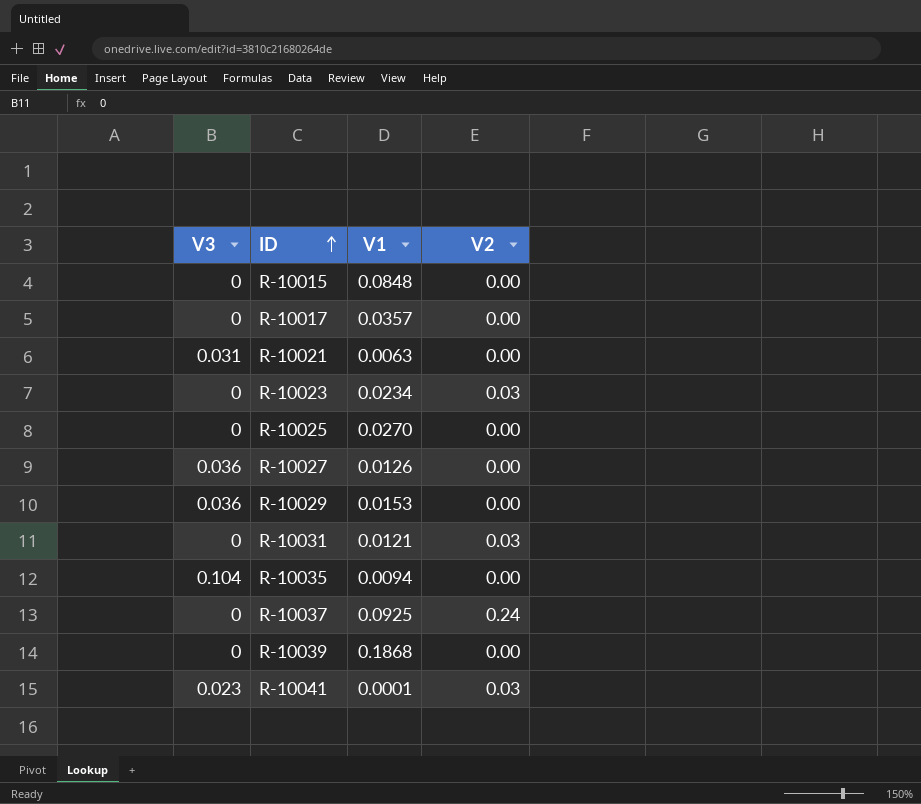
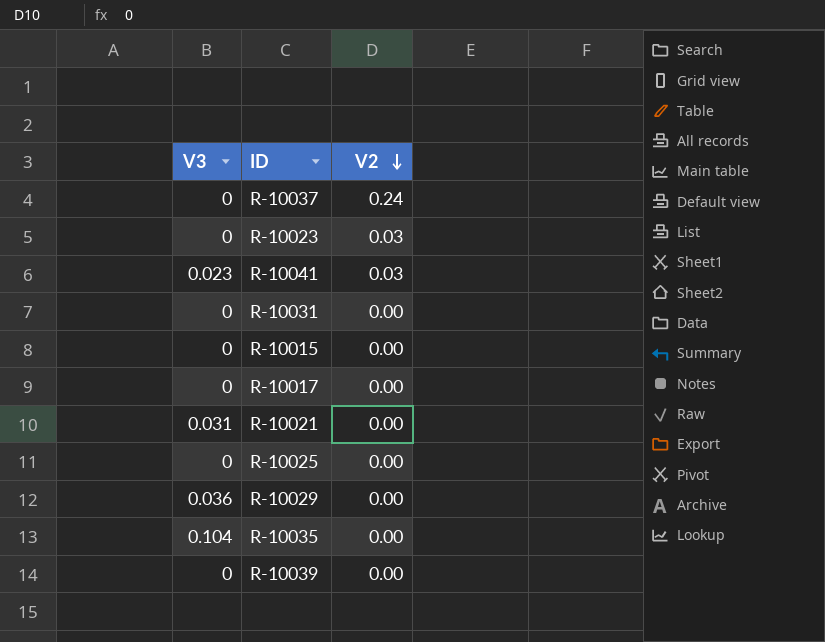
row order: ID ascending -> V2 descending
column V1 | position: 3 -> none
row R-10027: 0.036 | 0.0126 | 0.00 -> none
R-10031 | V2: 0.03 -> 0.00

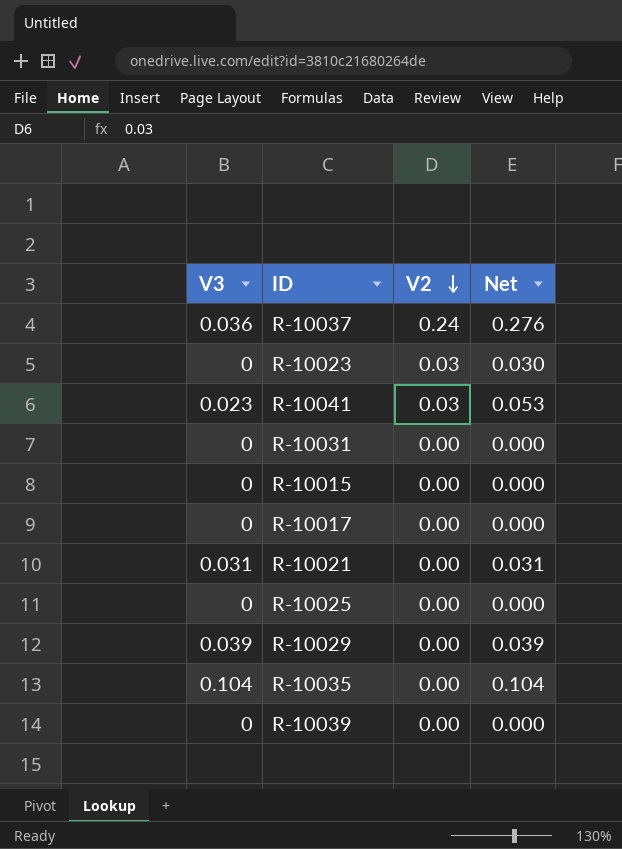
column Net | formula: none -> [V3] + [V2]
R-10037 | V3: 0 -> 0.036
R-10029 | V3: 0.036 -> 0.039

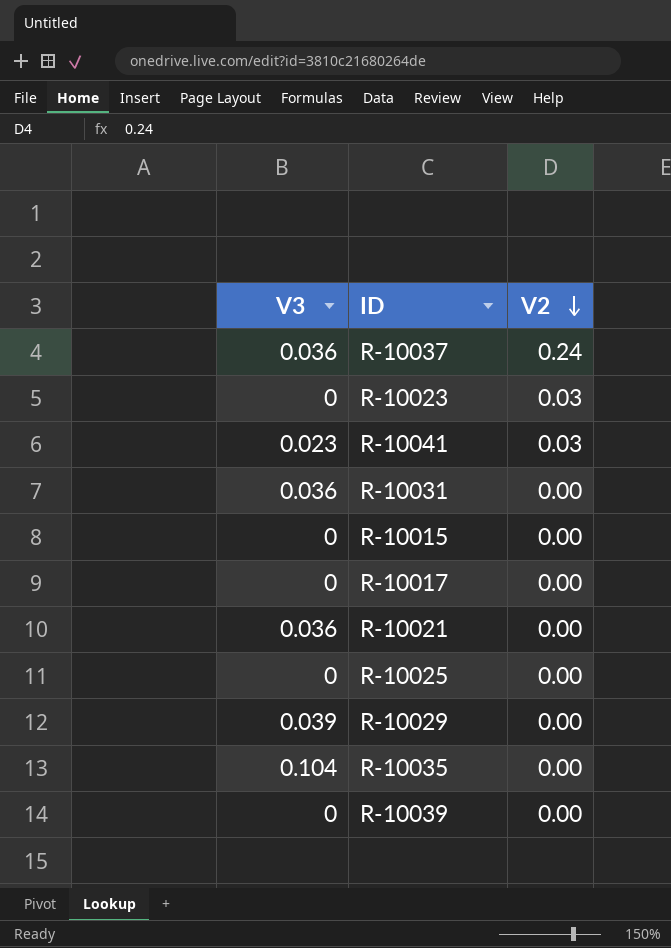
column Net | formula: [V3] + [V2] -> none
R-10031 | V3: 0 -> 0.036
R-10021 | V3: 0.031 -> 0.036

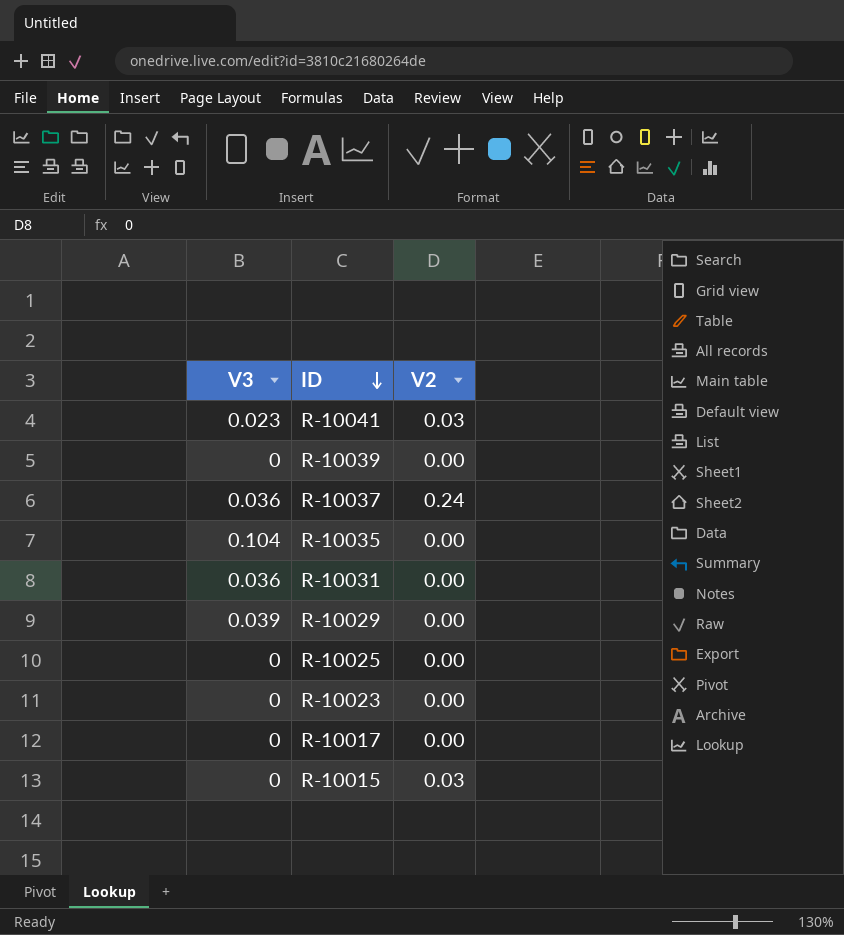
row order: V2 descending -> ID descending
row R-10021: 0.036 | 0.00 -> none
R-10023 | V2: 0.03 -> 0.00
R-10015 | V2: 0.00 -> 0.03

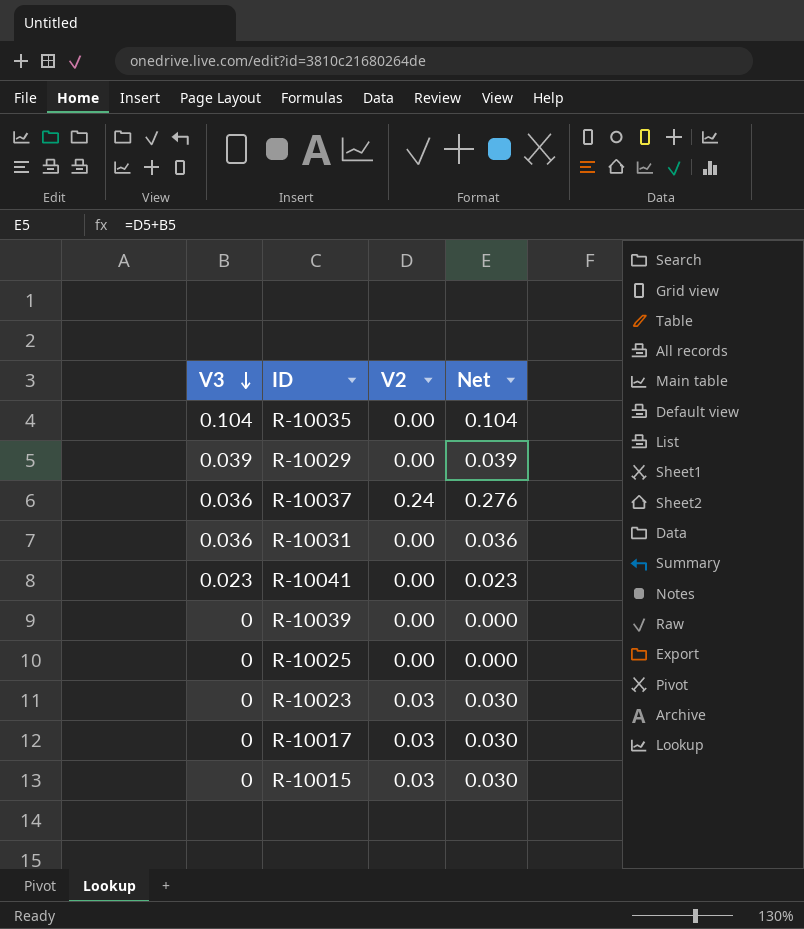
row order: ID descending -> V3 descending
column Net | formula: none -> [V3] + [V2]
R-10041 | V2: 0.03 -> 0.00
R-10023 | V2: 0.00 -> 0.03
R-10017 | V2: 0.00 -> 0.03

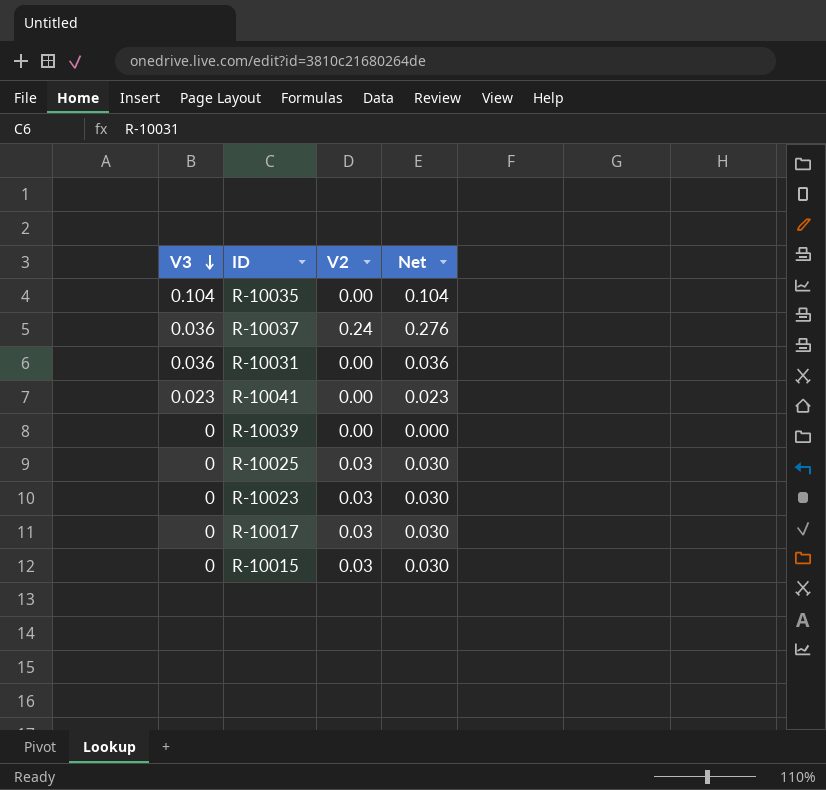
row R-10029: 0.039 | 0.00 | 0.039 -> none
R-10025 | V2: 0.00 -> 0.03
R-10025 | Net: 0.000 -> 0.030

